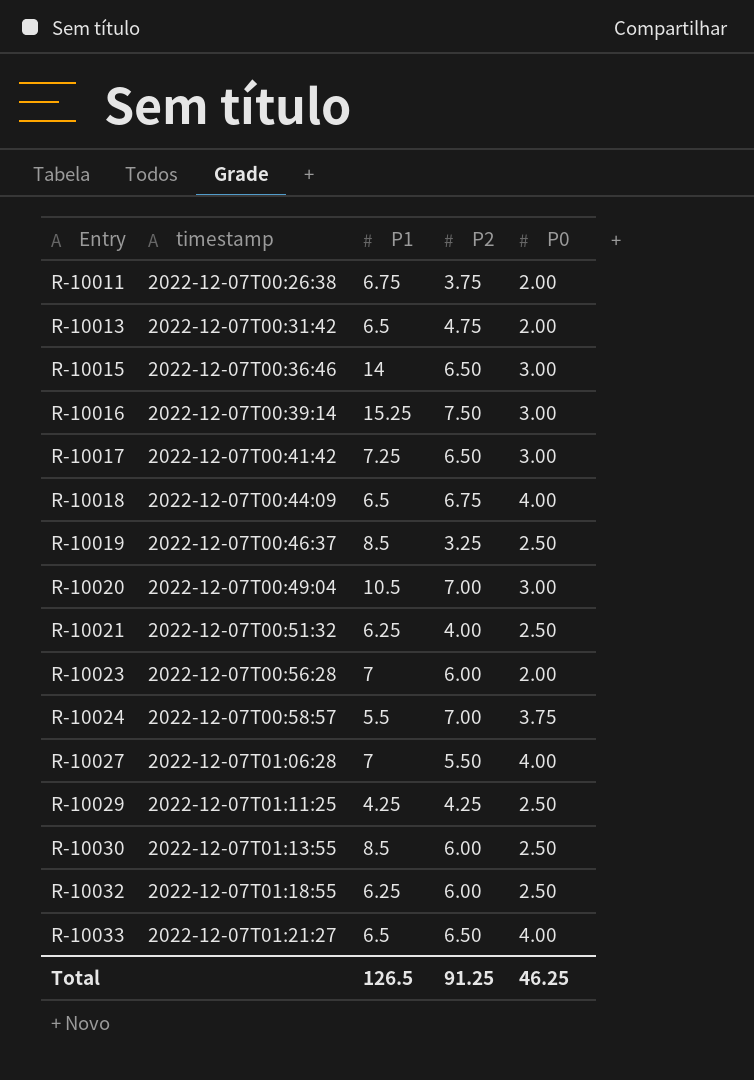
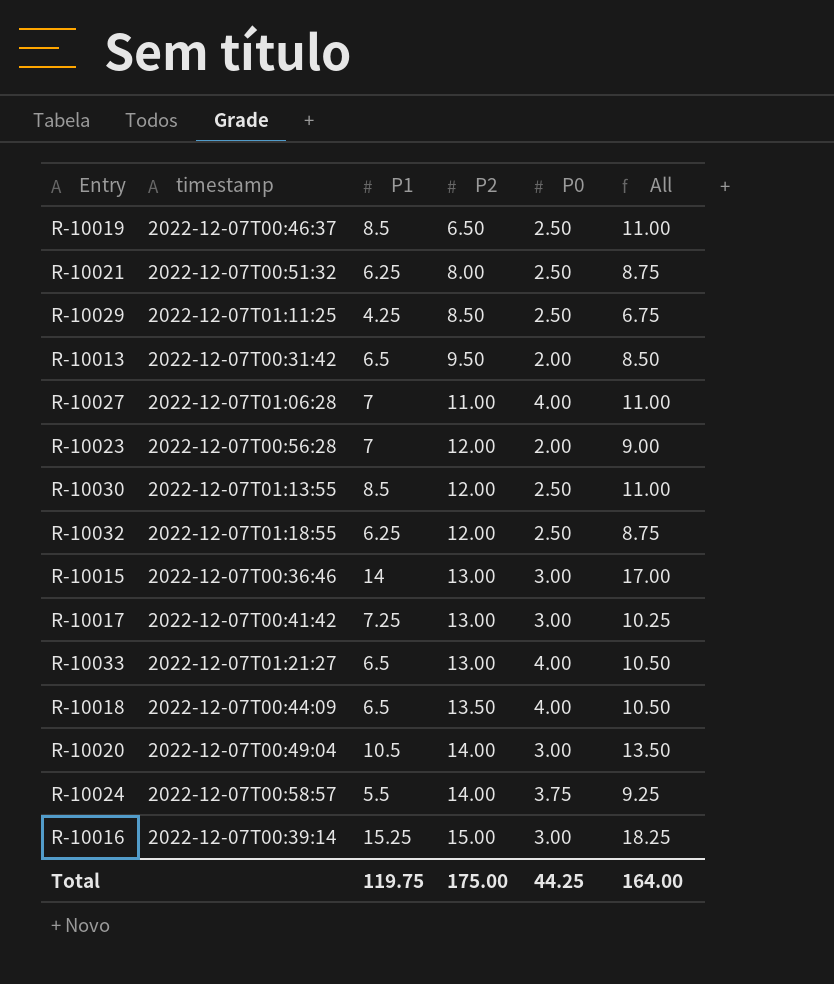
row order: Entry ascending -> P2 ascending
column All | formula: none -> [P1] + [P0]
row R-10011: 2022-12-07T00:26:38 | 6.75 | 3.75 | 2.00 -> none
R-10019 | P2: 3.25 -> 6.50
R-10021 | P2: 4.00 -> 8.00
R-10029 | P2: 4.25 -> 8.50
R-10013 | P2: 4.75 -> 9.50
R-10027 | P2: 5.50 -> 11.00
R-10023 | P2: 6.00 -> 12.00
R-10030 | P2: 6.00 -> 12.00
R-10032 | P2: 6.00 -> 12.00
R-10015 | P2: 6.50 -> 13.00
R-10017 | P2: 6.50 -> 13.00
R-10033 | P2: 6.50 -> 13.00
R-10018 | P2: 6.75 -> 13.50
R-10020 | P2: 7.00 -> 14.00
R-10024 | P2: 7.00 -> 14.00
R-10016 | P2: 7.50 -> 15.00
Total | P1: 126.5 -> 119.75
Total | P2: 91.25 -> 175.00
Total | P0: 46.25 -> 44.25

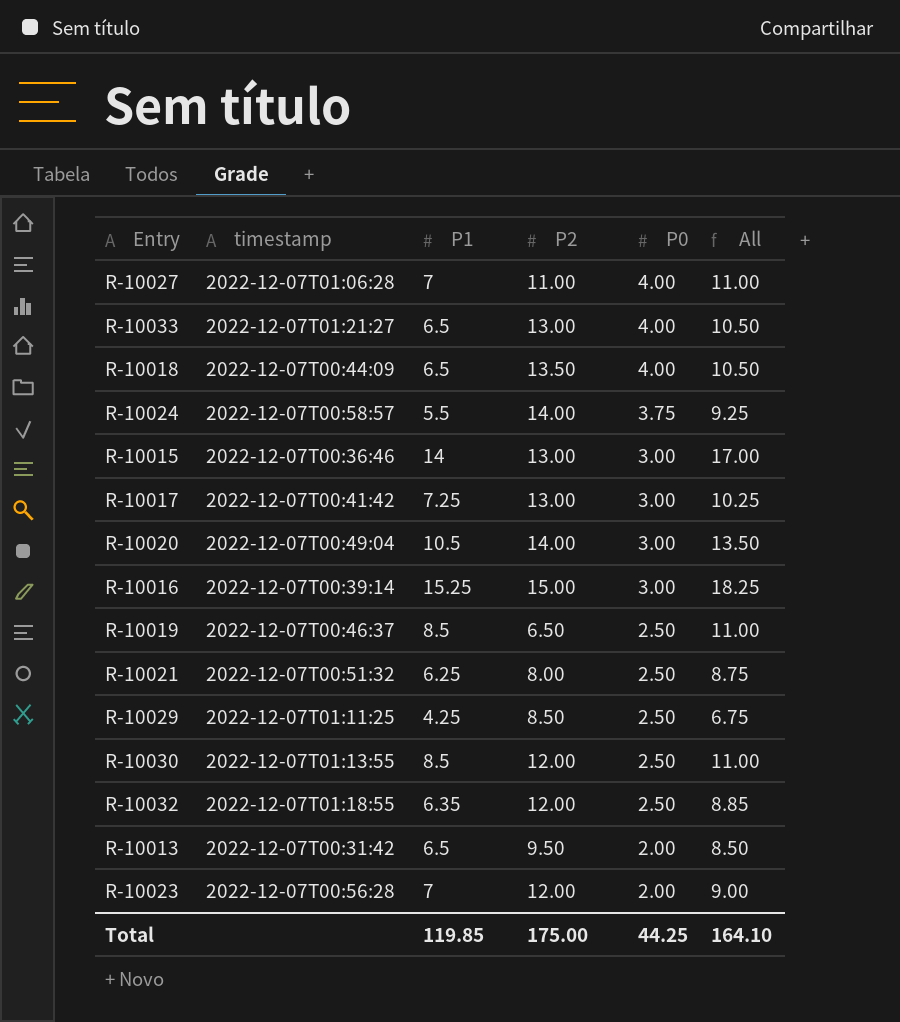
row order: P2 ascending -> P0 descending
R-10032 | P1: 6.25 -> 6.35
R-10032 | All: 8.75 -> 8.85
Total | P1: 119.75 -> 119.85
Total | All: 164.00 -> 164.10

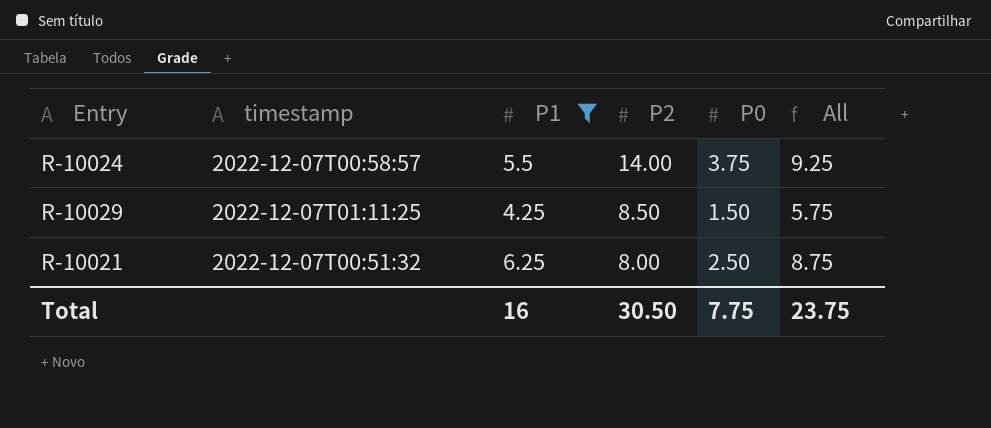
filter: none -> P1 <= 6.25
row order: P0 descending -> P2 descending
R-10029 | P0: 2.50 -> 1.50
R-10029 | All: 6.75 -> 5.75
Total | P1: 119.85 -> 16
Total | P2: 175.00 -> 30.50
Total | P0: 44.25 -> 7.75
Total | All: 164.10 -> 23.75

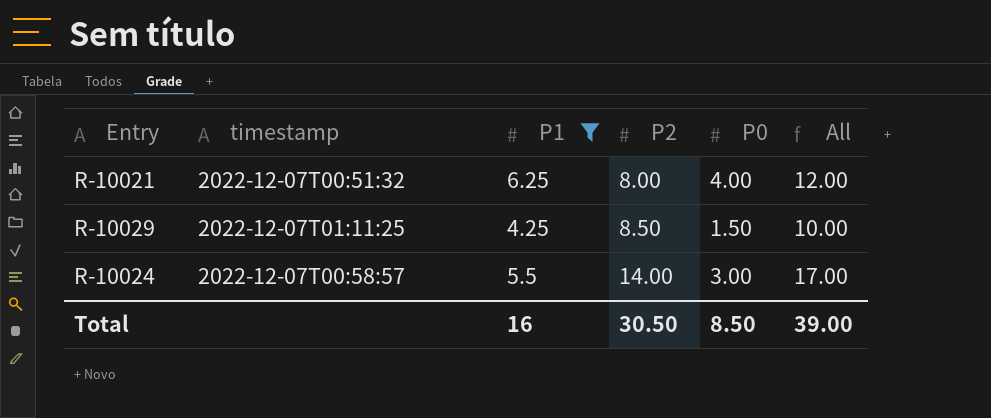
row order: P2 descending -> P2 ascending
column All | formula: [P1] + [P0] -> [P2] + [P0]
R-10021 | P0: 2.50 -> 4.00
R-10024 | P0: 3.75 -> 3.00
Total | P0: 7.75 -> 8.50
Total | All: 23.75 -> 39.00

